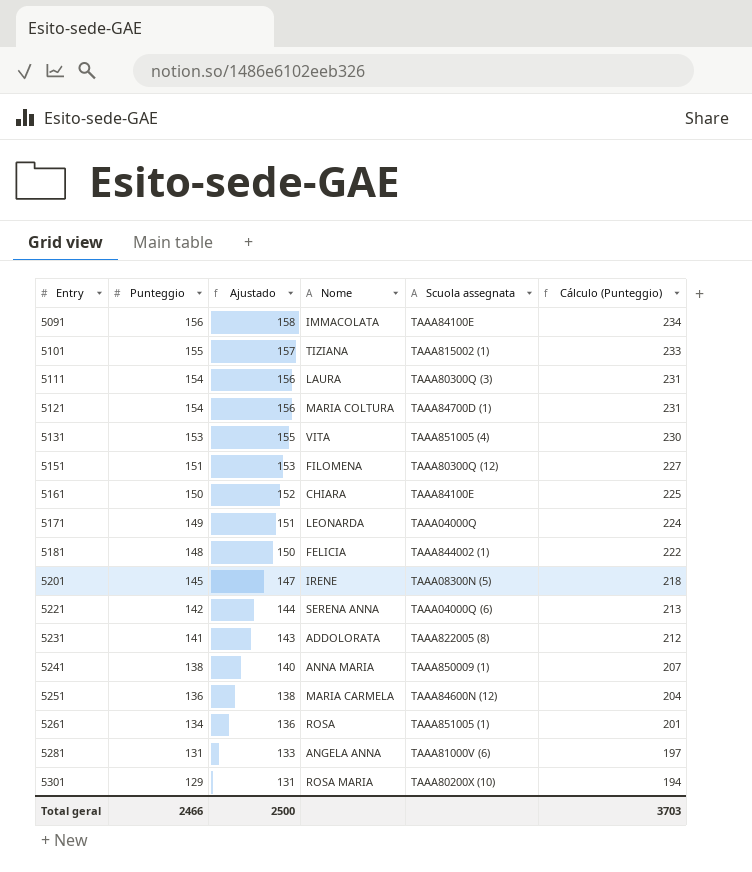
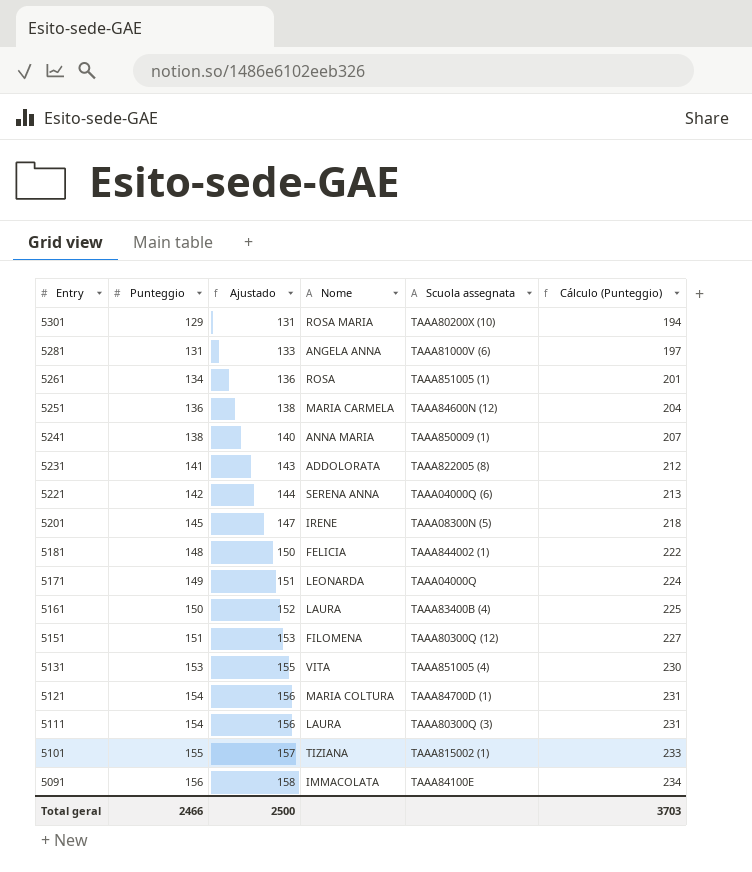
row order: Entry ascending -> Entry descending
5161 | Nome: CHIARA -> LAURA
5161 | Scuola assegnata: TAAA84100E -> TAAA83400B (4)

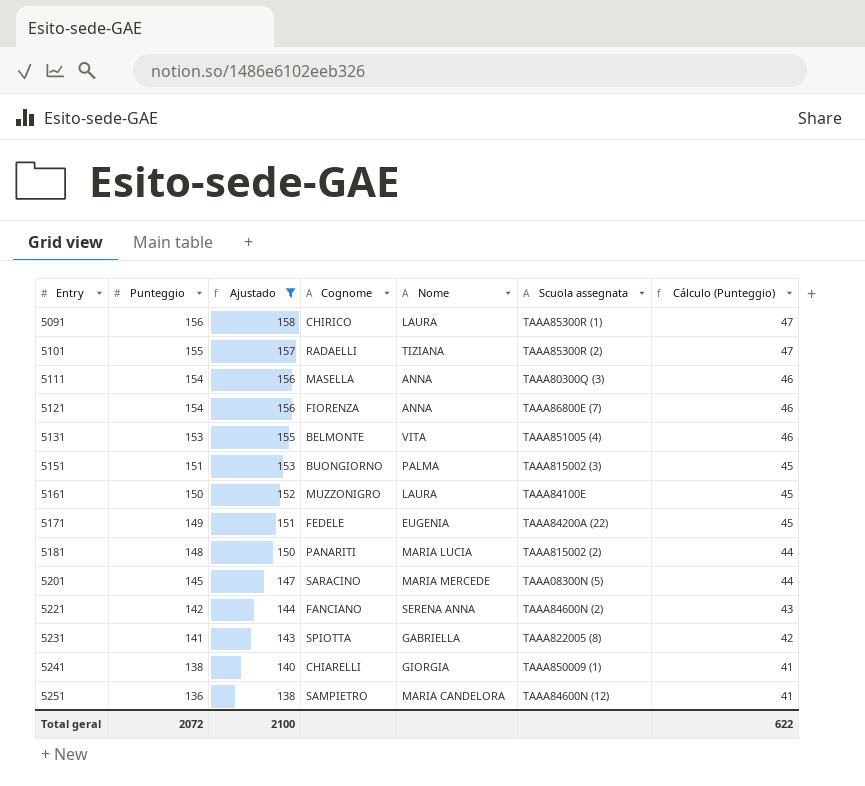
filter: none -> Ajustado >= 138
row order: Entry descending -> Entry ascending
column Cognome | position: none -> 4
column Cálculo (Punteggio) | formula: [Punteggio] * 1,5 -> [Punteggio] * 0,3
5091 | Nome: IMMACOLATA -> LAURA
5091 | Scuola assegnata: TAAA84100E -> TAAA85300R (1)
5101 | Scuola assegnata: TAAA815002 (1) -> TAAA85300R (2)
5111 | Nome: LAURA -> ANNA
5121 | Nome: MARIA COLTURA -> ANNA
5121 | Scuola assegnata: TAAA84700D (1) -> TAAA86800E (7)
5151 | Nome: FILOMENA -> PALMA
5151 | Scuola assegnata: TAAA80300Q (12) -> TAAA815002 (3)
5161 | Scuola assegnata: TAAA83400B (4) -> TAAA84100E
5171 | Nome: LEONARDA -> EUGENIA
5171 | Scuola assegnata: TAAA04000Q -> TAAA84200A (22)
5181 | Nome: FELICIA -> MARIA LUCIA
5181 | Scuola assegnata: TAAA844002 (1) -> TAAA815002 (2)
5201 | Nome: IRENE -> MARIA MERCEDE
5221 | Scuola assegnata: TAAA04000Q (6) -> TAAA84600N (2)
5231 | Nome: ADDOLORATA -> GABRIELLA
5241 | Nome: ANNA MARIA -> GIORGIA
5251 | Nome: MARIA CARMELA -> MARIA CANDELORA
Total geral | Punteggio: 2466 -> 2072
Total geral | Ajustado: 2500 -> 2100
Total geral | Cálculo (Punteggio): 3703 -> 622

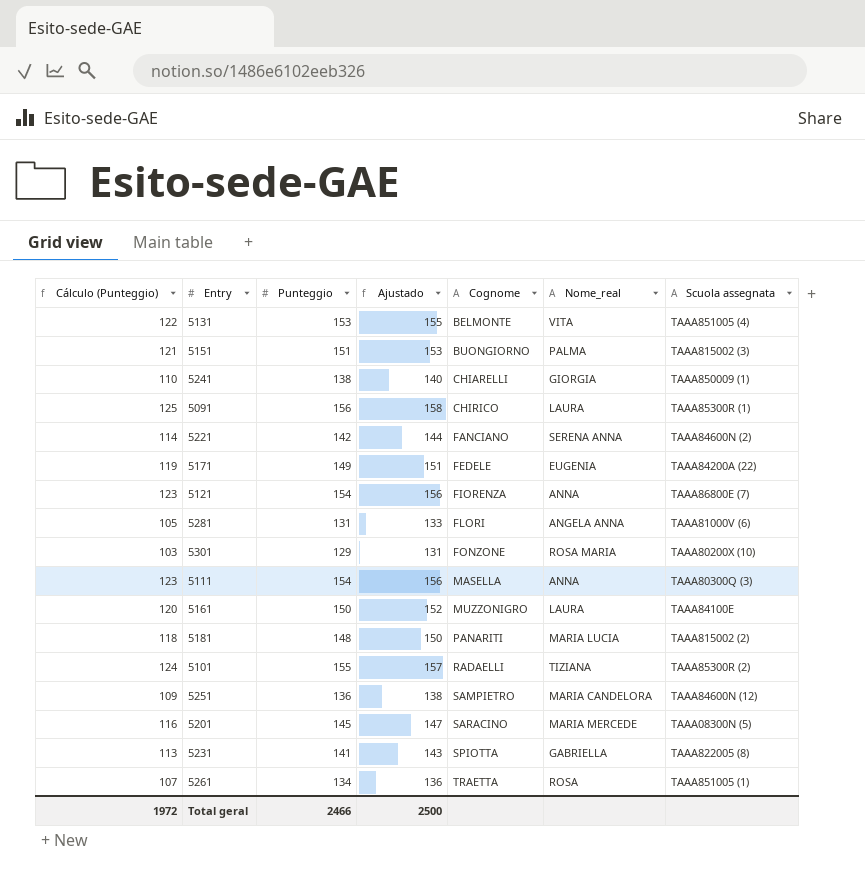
filter: Ajustado >= 138 -> none
row order: Entry ascending -> Cognome ascending
column Cálculo (Punteggio) | formula: [Punteggio] * 0,3 -> [Punteggio] * 0,8
column Cálculo (Punteggio) | position: 7 -> 1
column name: Nome -> Nome_real
Total geral | Cálculo (Punteggio): 622 -> 1972
Total geral | Punteggio: 2072 -> 2466
Total geral | Ajustado: 2100 -> 2500

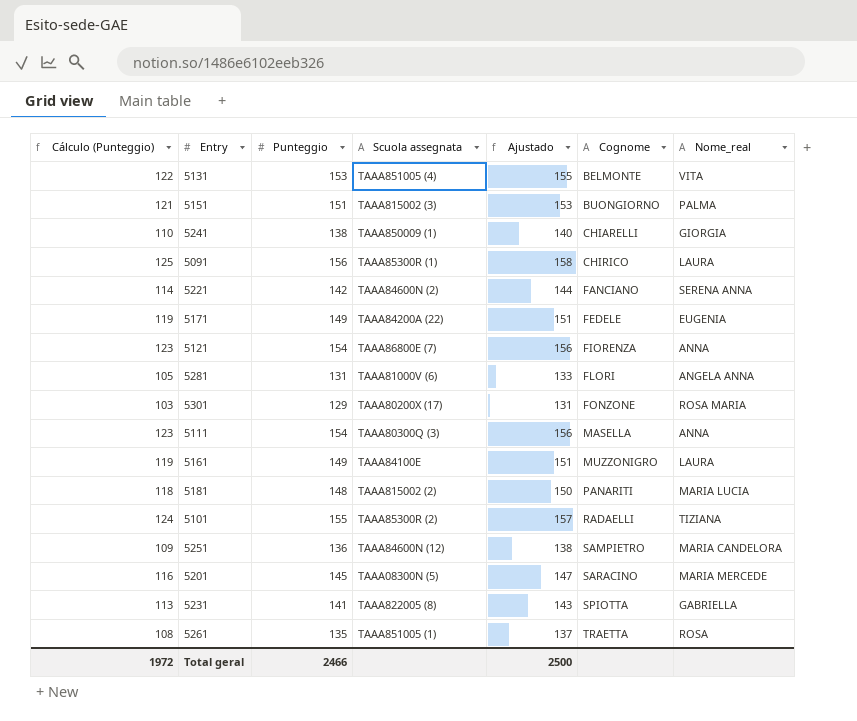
column Scuola assegnata | position: 7 -> 4
5301 | Scuola assegnata: TAAA80200X (10) -> TAAA80200X (17)
5161 | Cálculo (Punteggio): 120 -> 119
5161 | Punteggio: 150 -> 149
5161 | Ajustado: 152 -> 151
5261 | Cálculo (Punteggio): 107 -> 108
5261 | Punteggio: 134 -> 135
5261 | Ajustado: 136 -> 137

